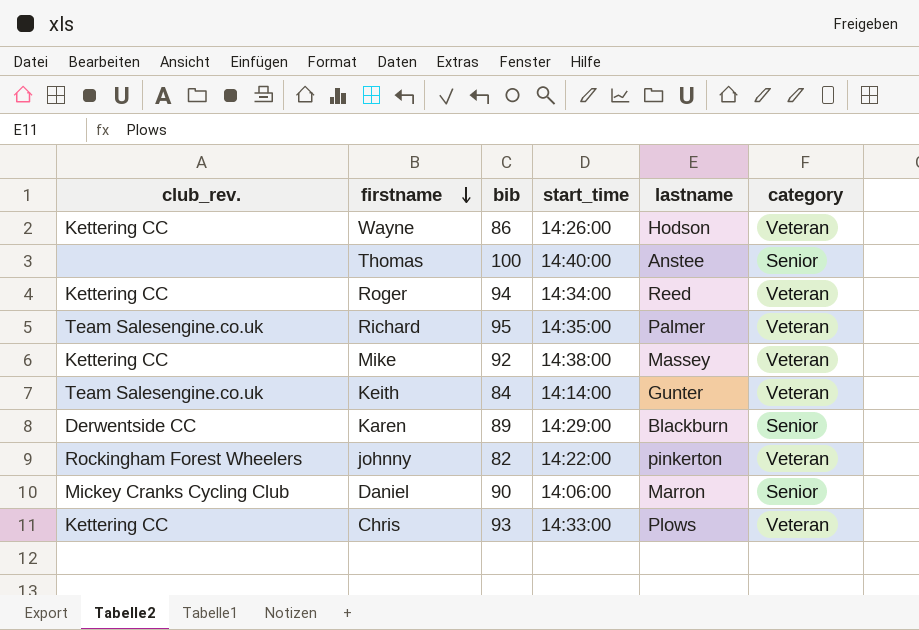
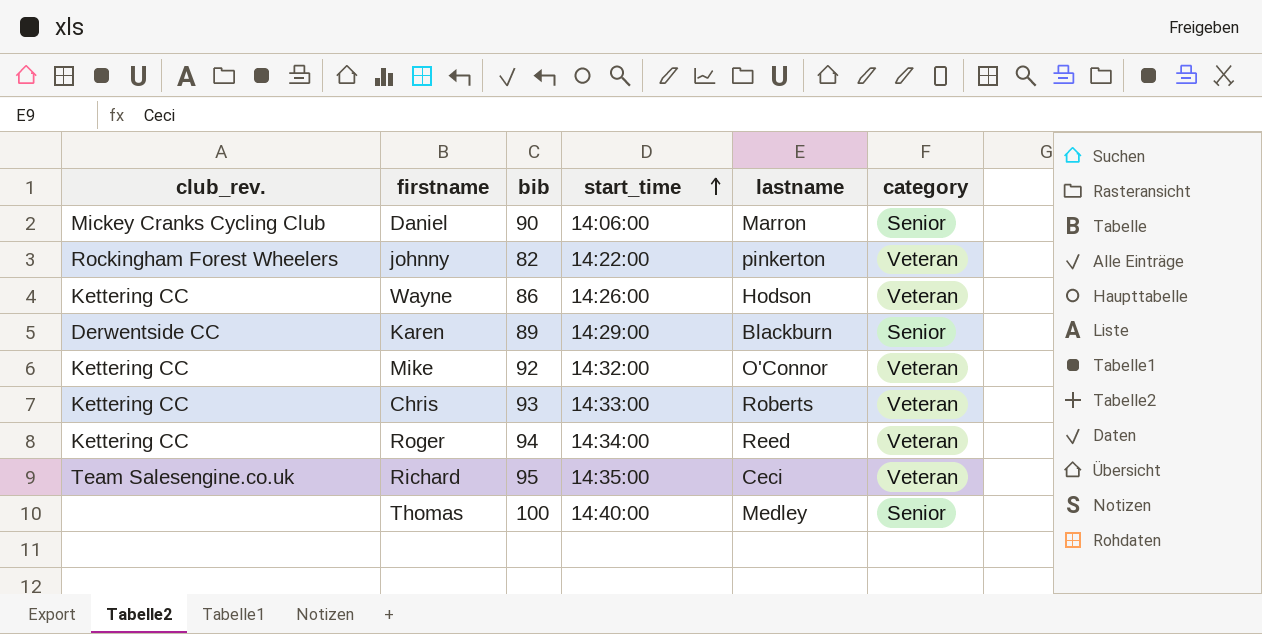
row order: firstname descending -> start_time ascending
row Keith: Team Salesengine.co.uk | 84 | 14:14:00 | Gunter | Veteran -> none
Mike | start_time: 14:38:00 -> 14:32:00
Mike | lastname: Massey -> O'Connor
Chris | lastname: Plows -> Roberts
Richard | lastname: Palmer -> Ceci
Thomas | lastname: Anstee -> Medley

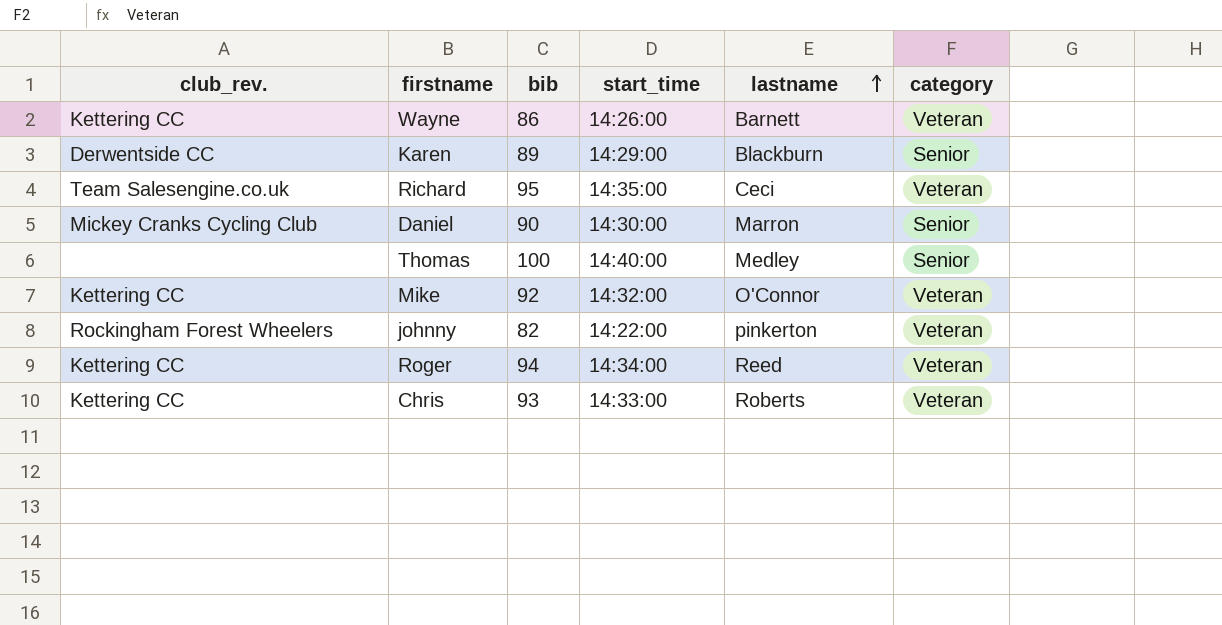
row order: start_time ascending -> lastname ascending
Wayne | lastname: Hodson -> Barnett
Daniel | start_time: 14:06:00 -> 14:30:00

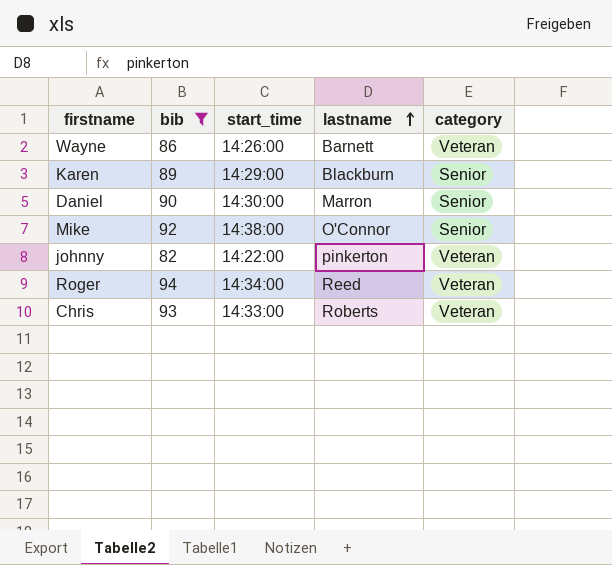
filter: none -> bib <= 94
column club_rev. | position: 1 -> none
Mike | start_time: 14:32:00 -> 14:38:00
Mike | category: Veteran -> Senior

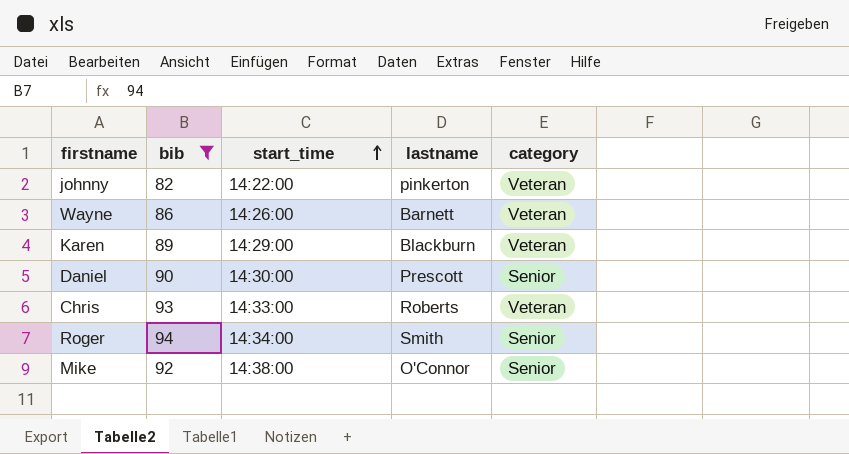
row order: lastname ascending -> start_time ascending
Karen | category: Senior -> Veteran
Daniel | lastname: Marron -> Prescott
Roger | lastname: Reed -> Smith
Roger | category: Veteran -> Senior

